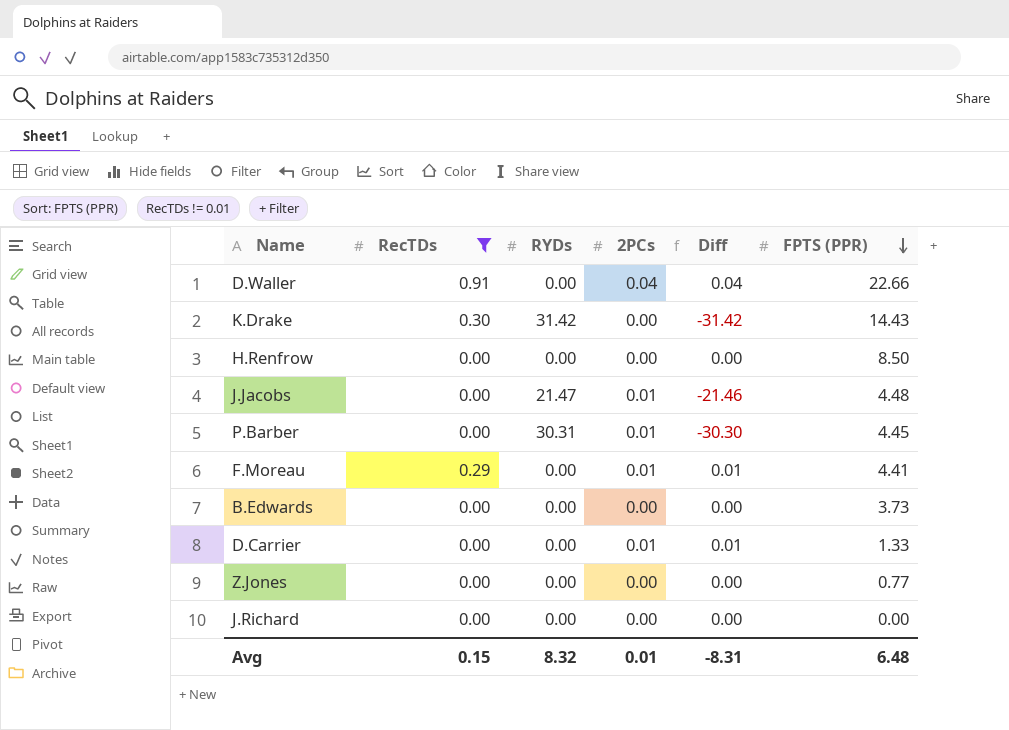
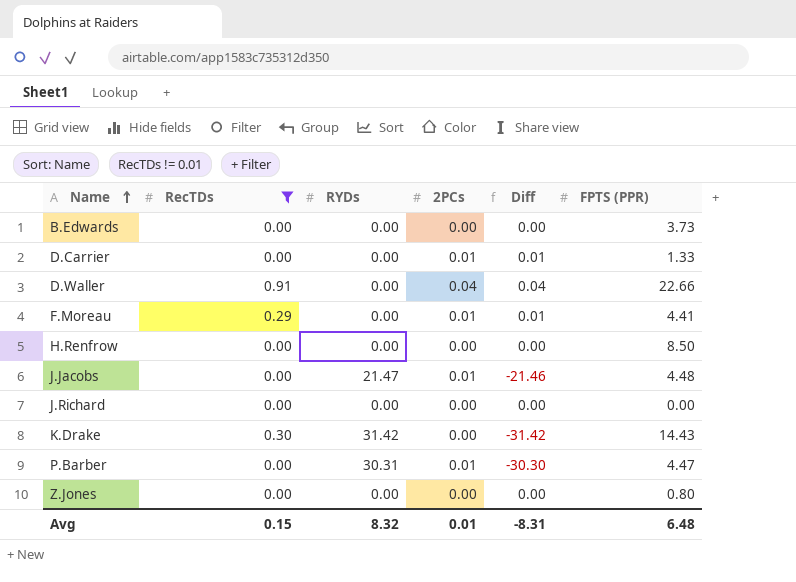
row order: FPTS (PPR) descending -> Name ascending
P.Barber | FPTS (PPR): 4.45 -> 4.47
Z.Jones | FPTS (PPR): 0.77 -> 0.80

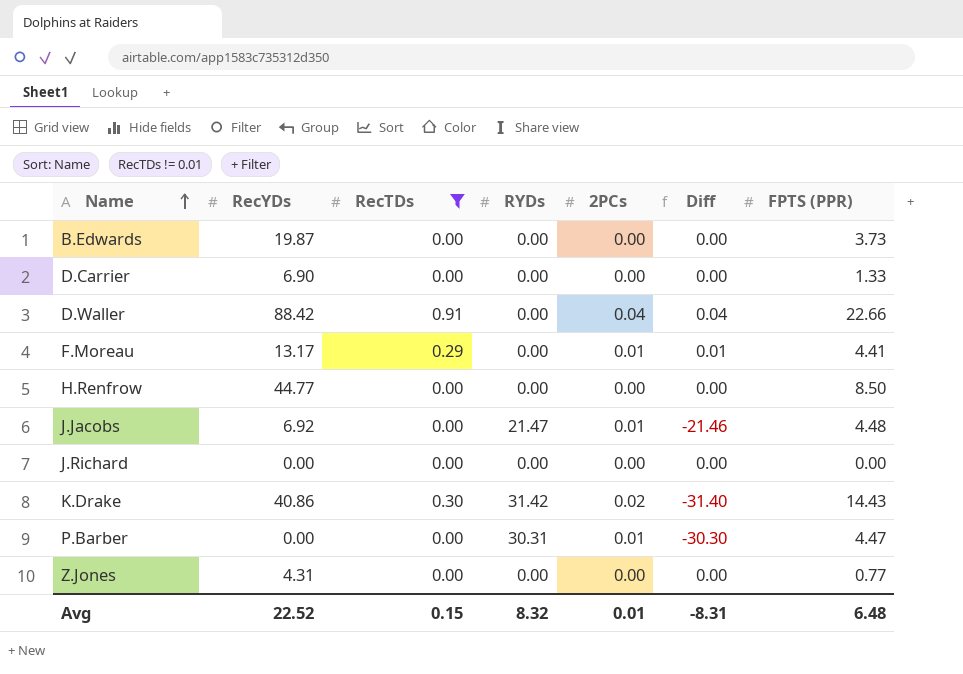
column RecYDs | position: none -> 2
D.Carrier | 2PCs: 0.01 -> 0.00
D.Carrier | Diff: 0.01 -> 0.00
K.Drake | 2PCs: 0.00 -> 0.02
K.Drake | Diff: -31.42 -> -31.40
Z.Jones | FPTS (PPR): 0.80 -> 0.77

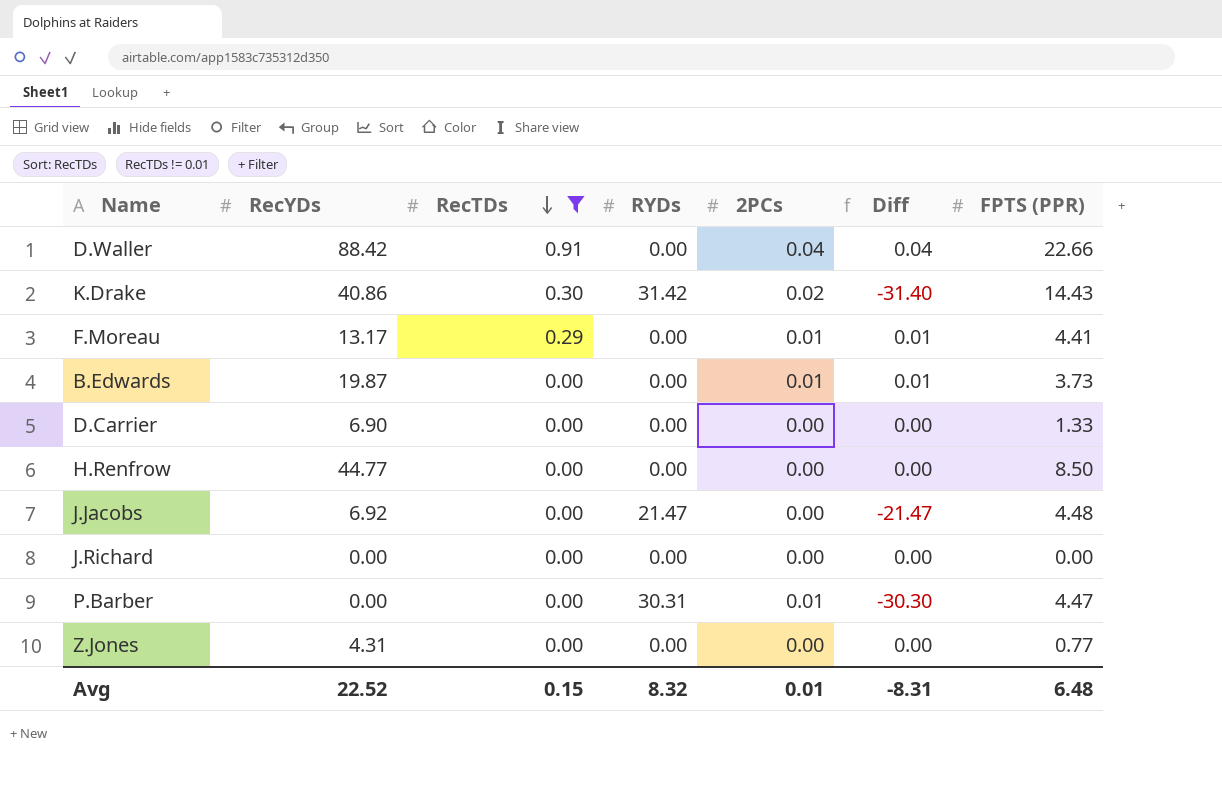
row order: Name ascending -> RecTDs descending
B.Edwards | 2PCs: 0.00 -> 0.01
B.Edwards | Diff: 0.00 -> 0.01
J.Jacobs | 2PCs: 0.01 -> 0.00
J.Jacobs | Diff: -21.46 -> -21.47

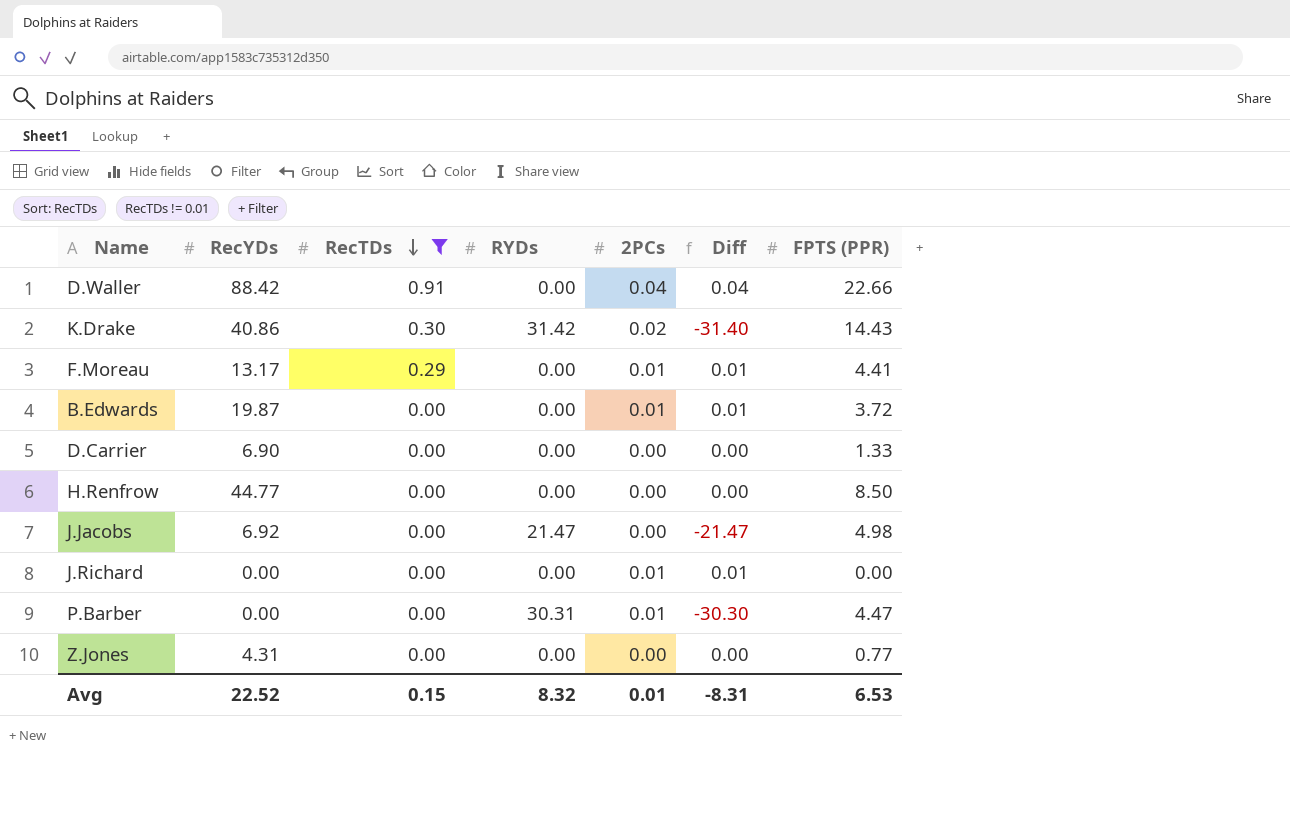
B.Edwards | FPTS (PPR): 3.73 -> 3.72
J.Jacobs | FPTS (PPR): 4.48 -> 4.98
J.Richard | 2PCs: 0.00 -> 0.01
J.Richard | Diff: 0.00 -> 0.01
Avg | FPTS (PPR): 6.48 -> 6.53

